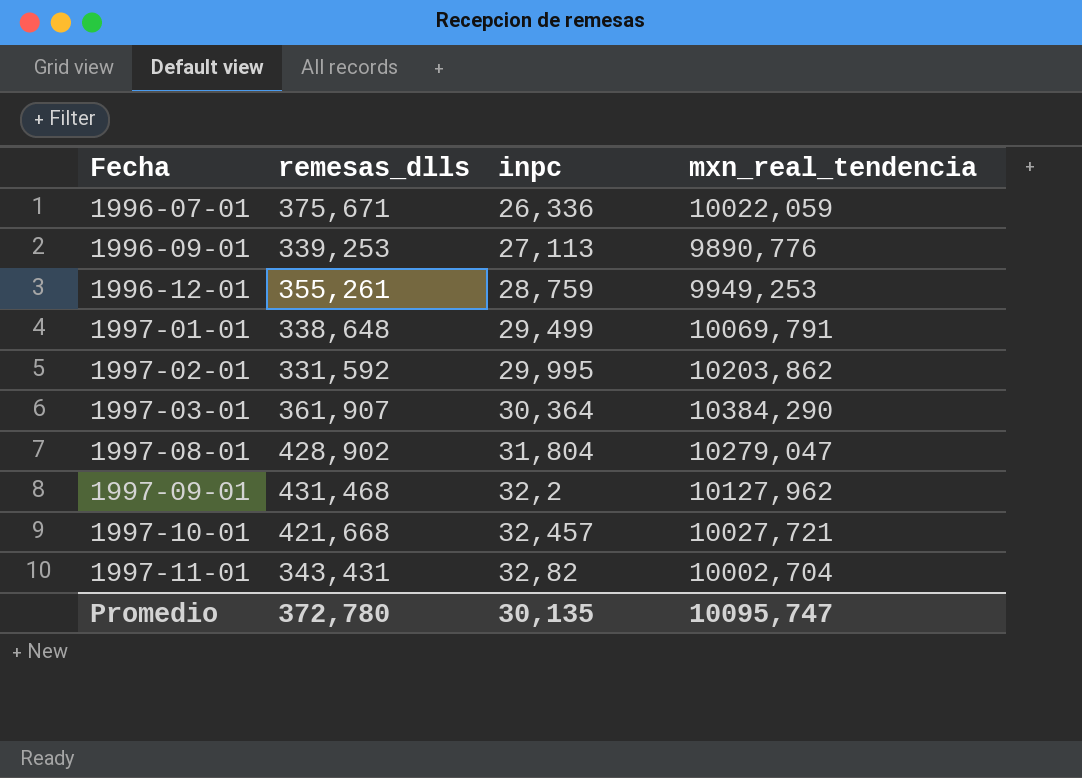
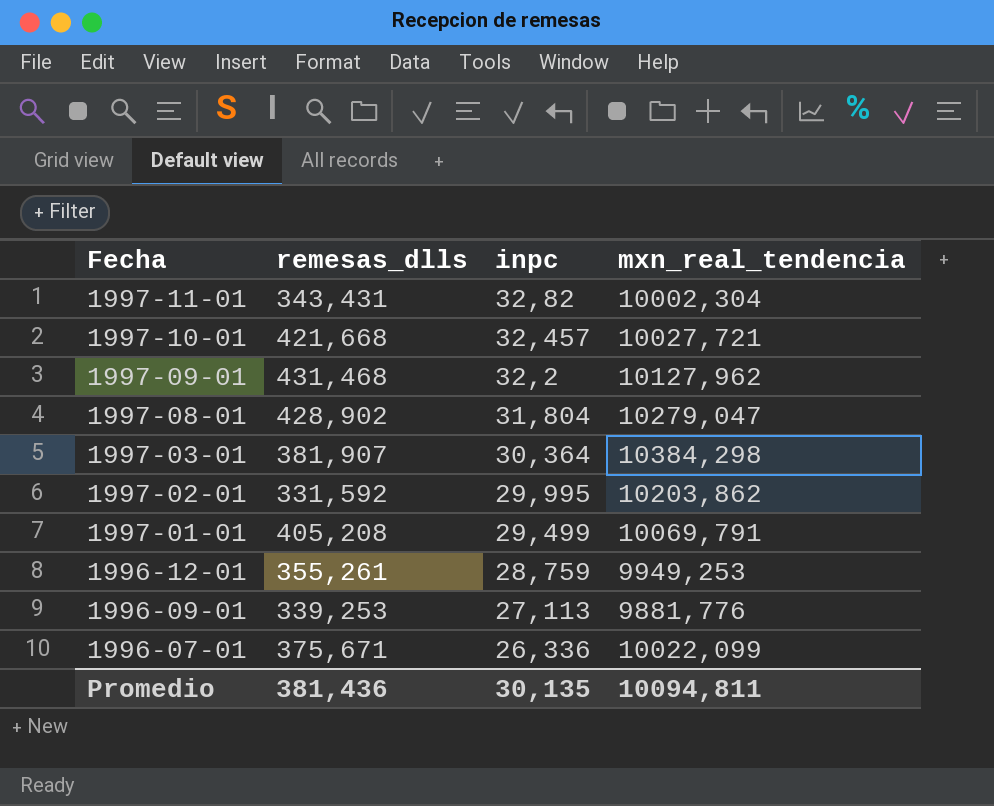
row order: Fecha ascending -> Fecha descending
1997-11-01 | mxn_real_tendencia: 10002,704 -> 10002,304
1997-03-01 | remesas_dlls: 361,907 -> 381,907
1997-03-01 | mxn_real_tendencia: 10384,290 -> 10384,298
1997-01-01 | remesas_dlls: 338,648 -> 405,208
1996-09-01 | mxn_real_tendencia: 9890,776 -> 9881,776
1996-07-01 | mxn_real_tendencia: 10022,059 -> 10022,099
Promedio | remesas_dlls: 372,780 -> 381,436
Promedio | mxn_real_tendencia: 10095,747 -> 10094,811

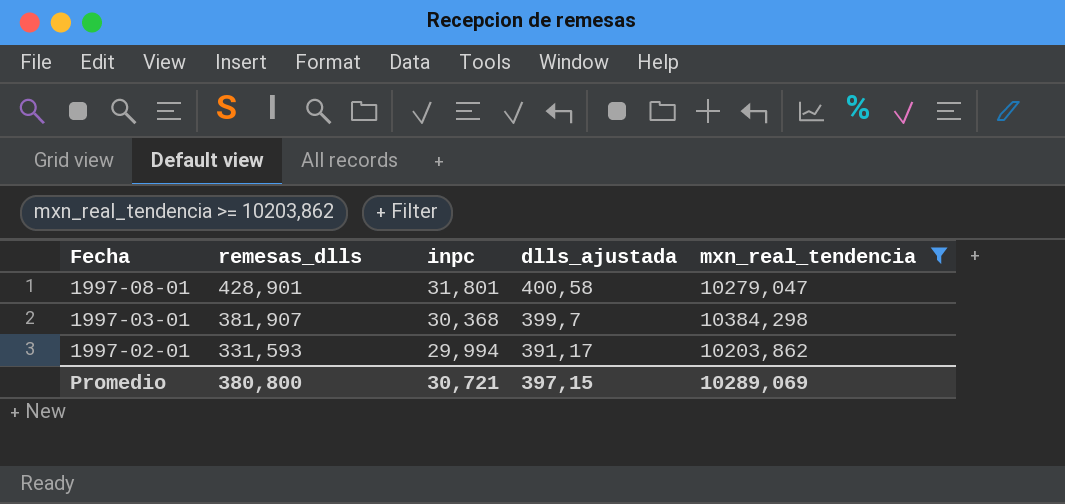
filter: none -> mxn_real_tendencia >= 10203,862
column dlls_ajustada | position: none -> 4
1997-08-01 | remesas_dlls: 428,902 -> 428,901
1997-08-01 | inpc: 31,804 -> 31,801
1997-03-01 | inpc: 30,364 -> 30,368
1997-02-01 | remesas_dlls: 331,592 -> 331,593
1997-02-01 | inpc: 29,995 -> 29,994
Promedio | remesas_dlls: 381,436 -> 380,800
Promedio | inpc: 30,135 -> 30,721
Promedio | mxn_real_tendencia: 10094,811 -> 10289,069

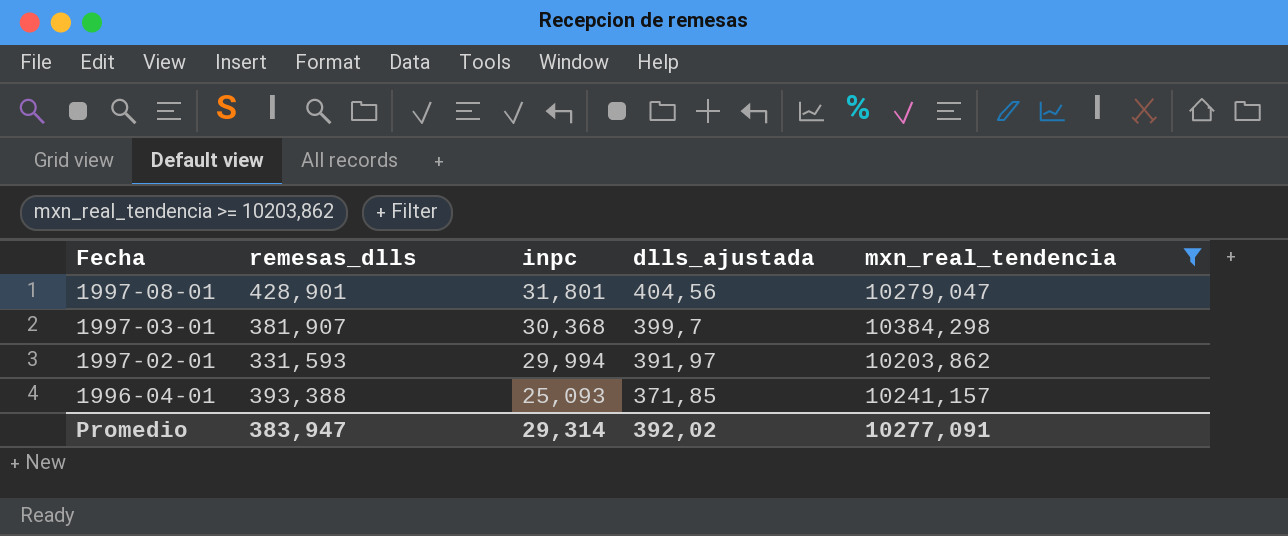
1997-08-01 | dlls_ajustada: 400,58 -> 404,56
1997-02-01 | dlls_ajustada: 391,17 -> 391,97
row 1996-04-01: none -> 393,388 | 25,093 | 371,85 | 10241,157
Promedio | remesas_dlls: 380,800 -> 383,947
Promedio | inpc: 30,721 -> 29,314
Promedio | dlls_ajustada: 397,15 -> 392,02
Promedio | mxn_real_tendencia: 10289,069 -> 10277,091

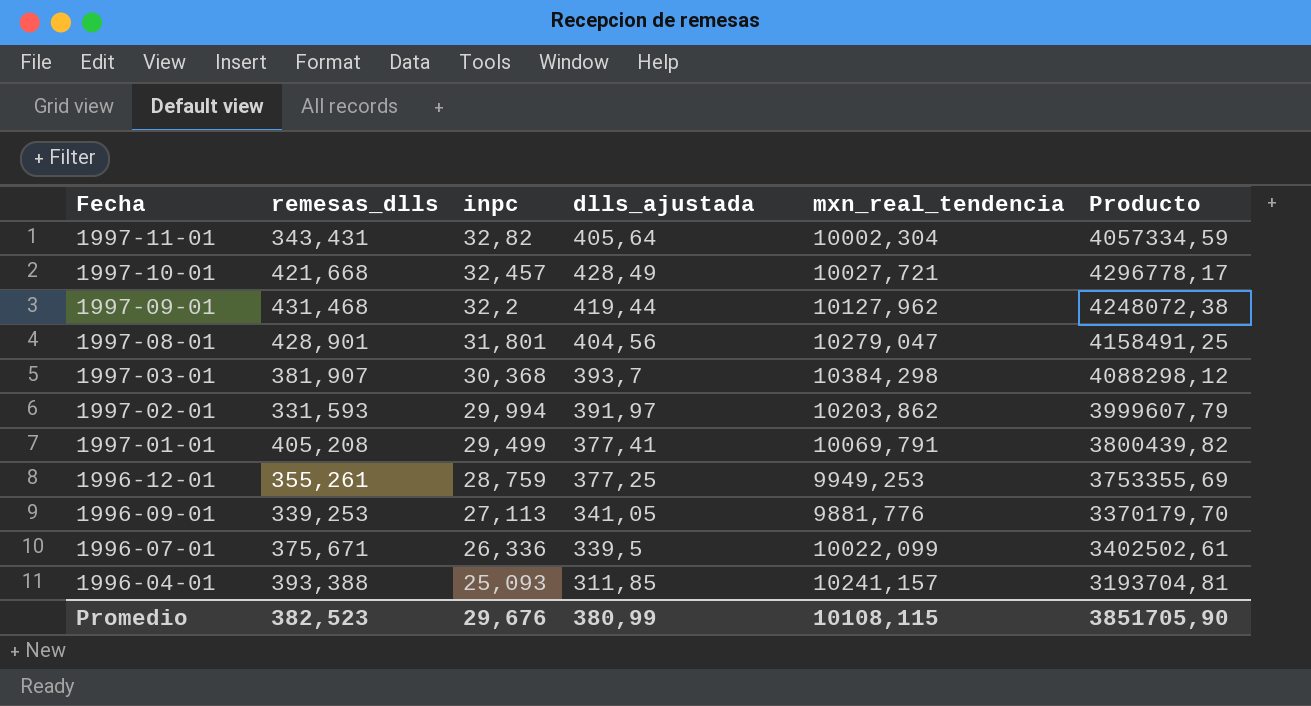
filter: mxn_real_tendencia >= 10203,862 -> none
column Producto | formula: none -> [dlls_ajustada] * [mxn_real_tendencia]
1997-03-01 | dlls_ajustada: 399,7 -> 393,7
1996-04-01 | dlls_ajustada: 371,85 -> 311,85
Promedio | remesas_dlls: 383,947 -> 382,523
Promedio | inpc: 29,314 -> 29,676
Promedio | dlls_ajustada: 392,02 -> 380,99
Promedio | mxn_real_tendencia: 10277,091 -> 10108,115

